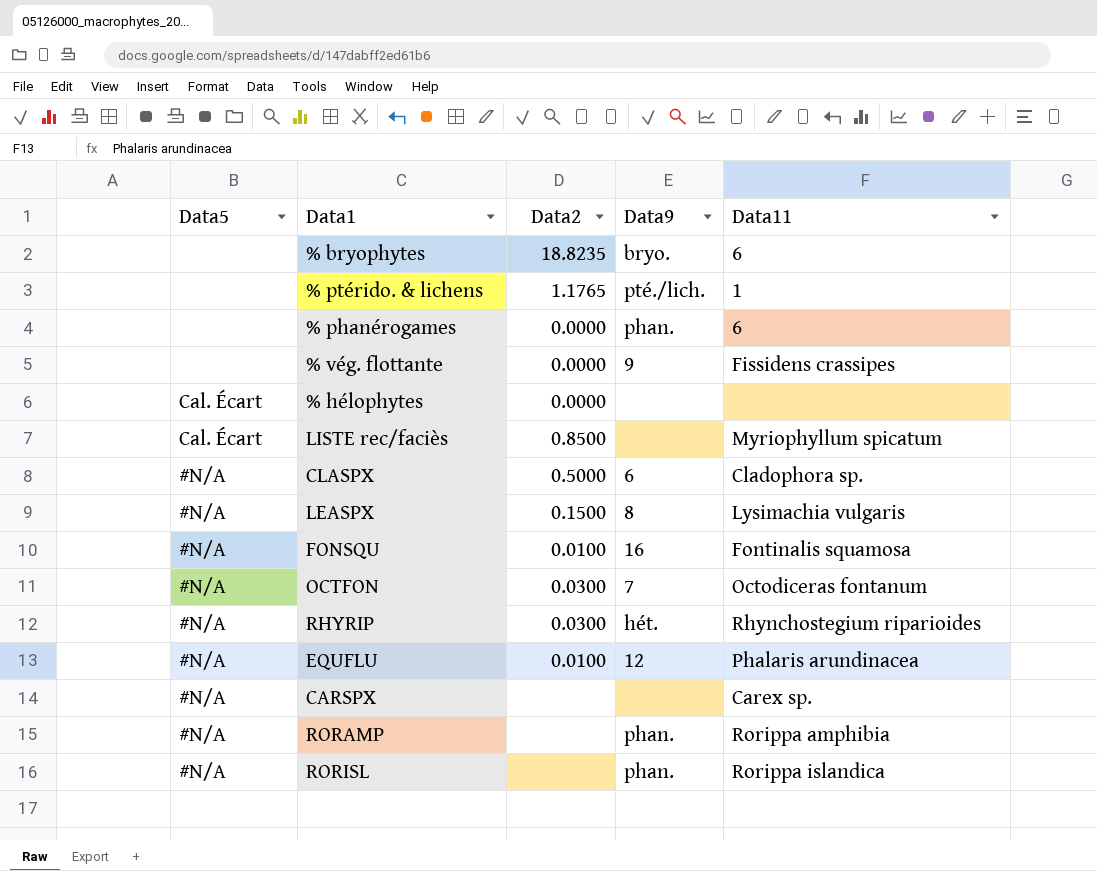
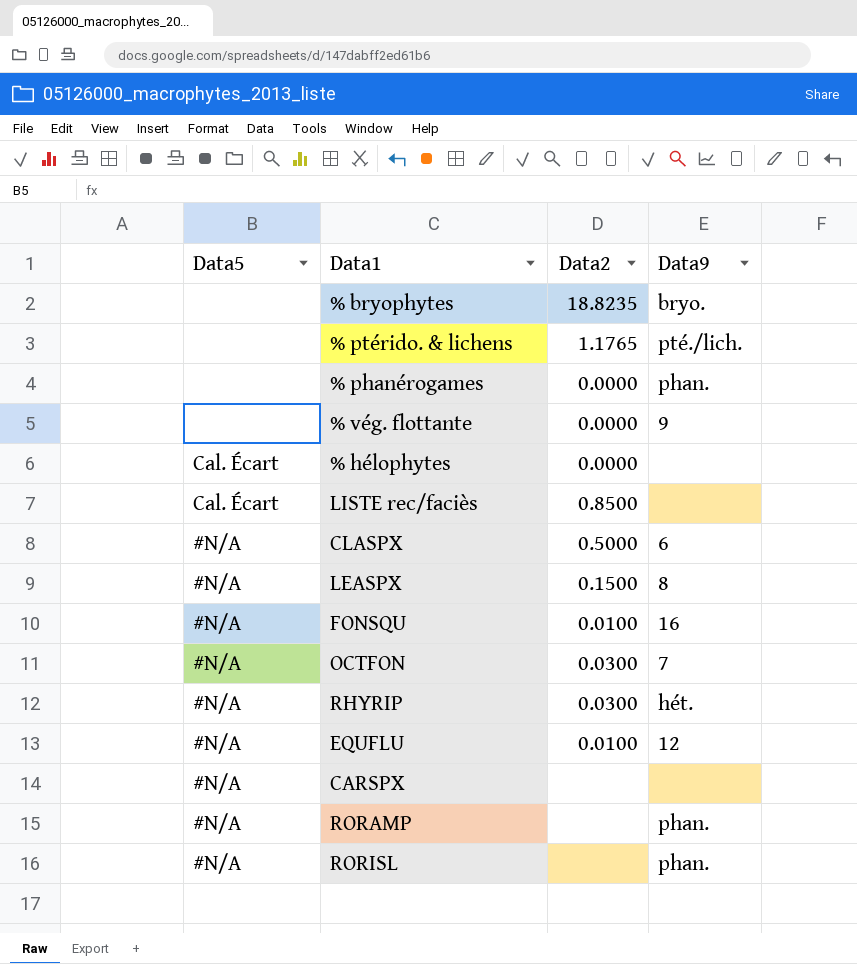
column Data11 | position: 5 -> none

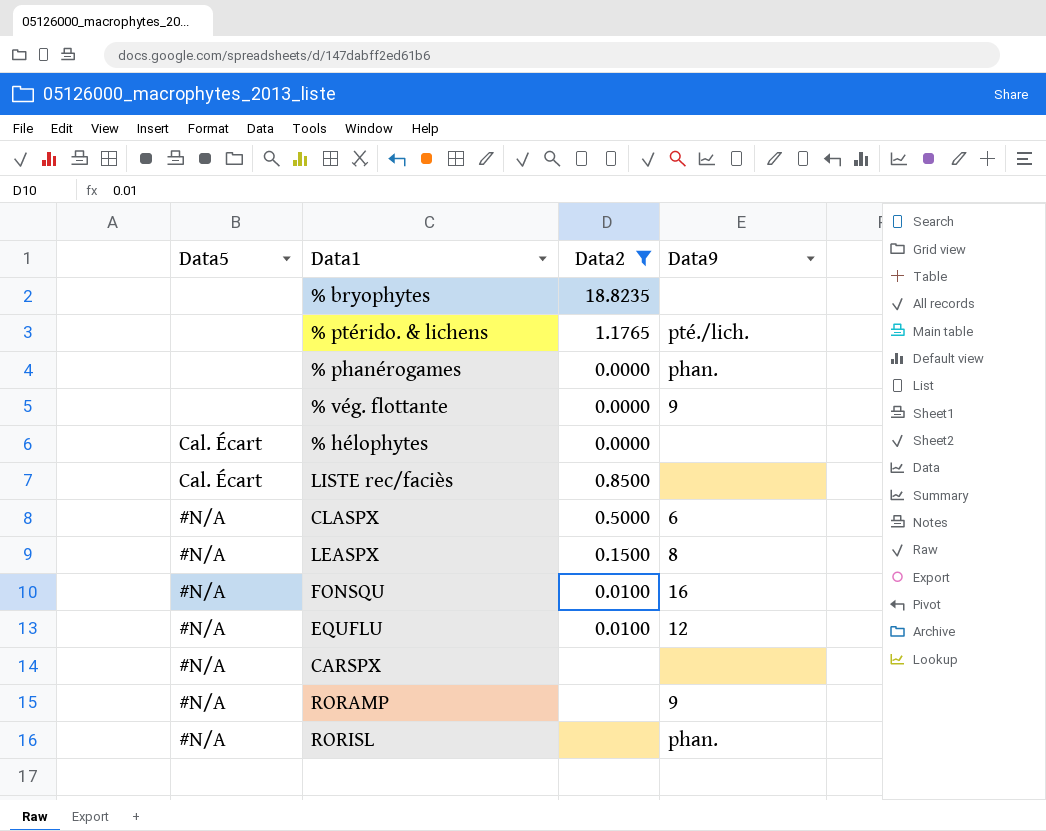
filter: none -> Data2 != 0.0300
% bryophytes | Data9: bryo. -> none
RORAMP | Data9: phan. -> 9

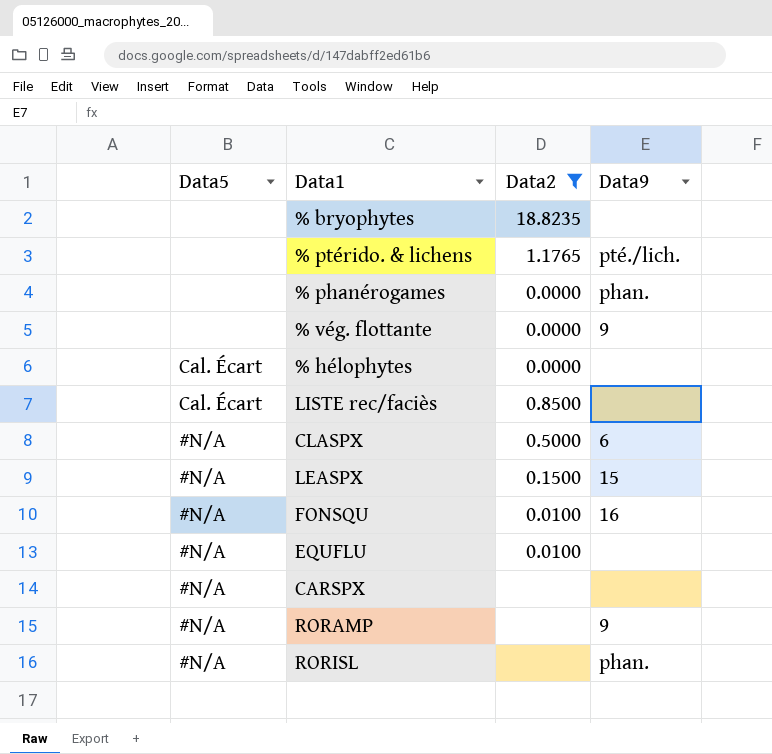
LEASPX | Data9: 8 -> 15
EQUFLU | Data9: 12 -> none

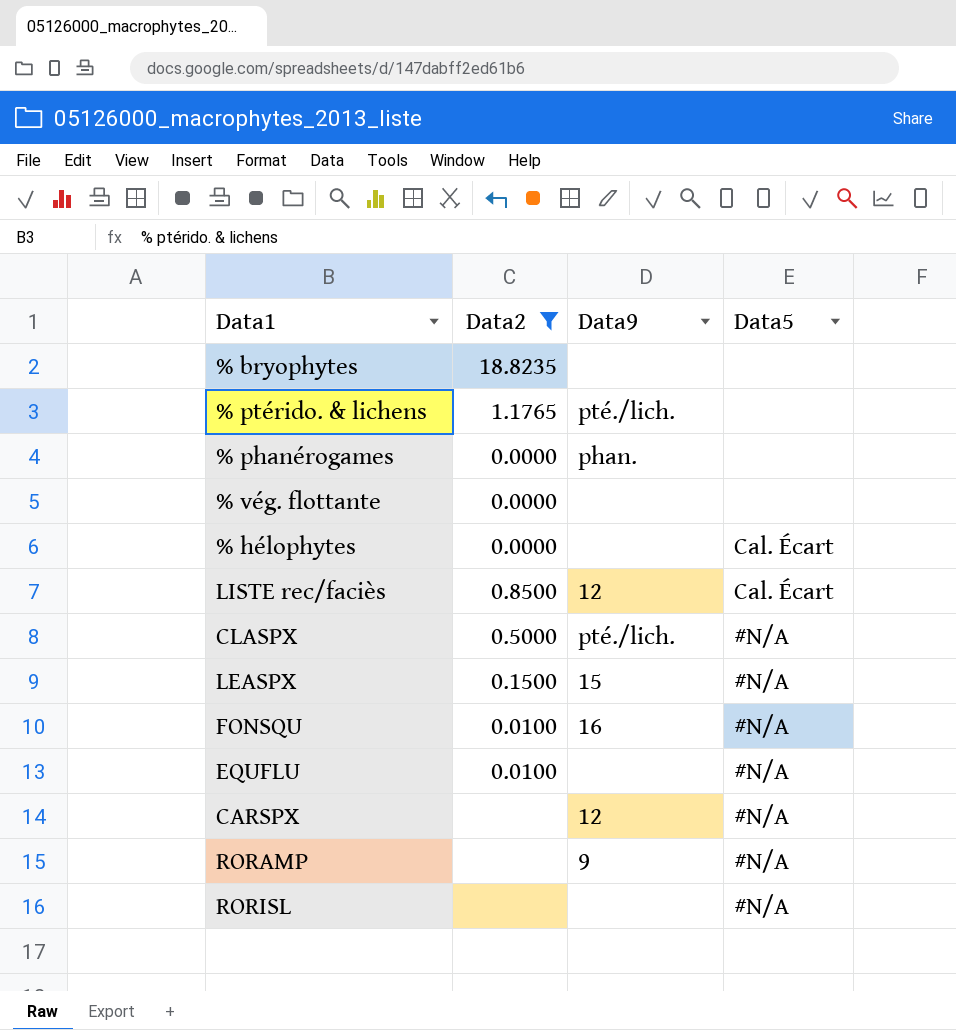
column Data5 | position: 1 -> 4
% vég. flottante | Data9: 9 -> none
LISTE rec/faciès | Data9: none -> 12
CLASPX | Data9: 6 -> pté./lich.
CARSPX | Data9: none -> 12
RORISL | Data9: phan. -> none

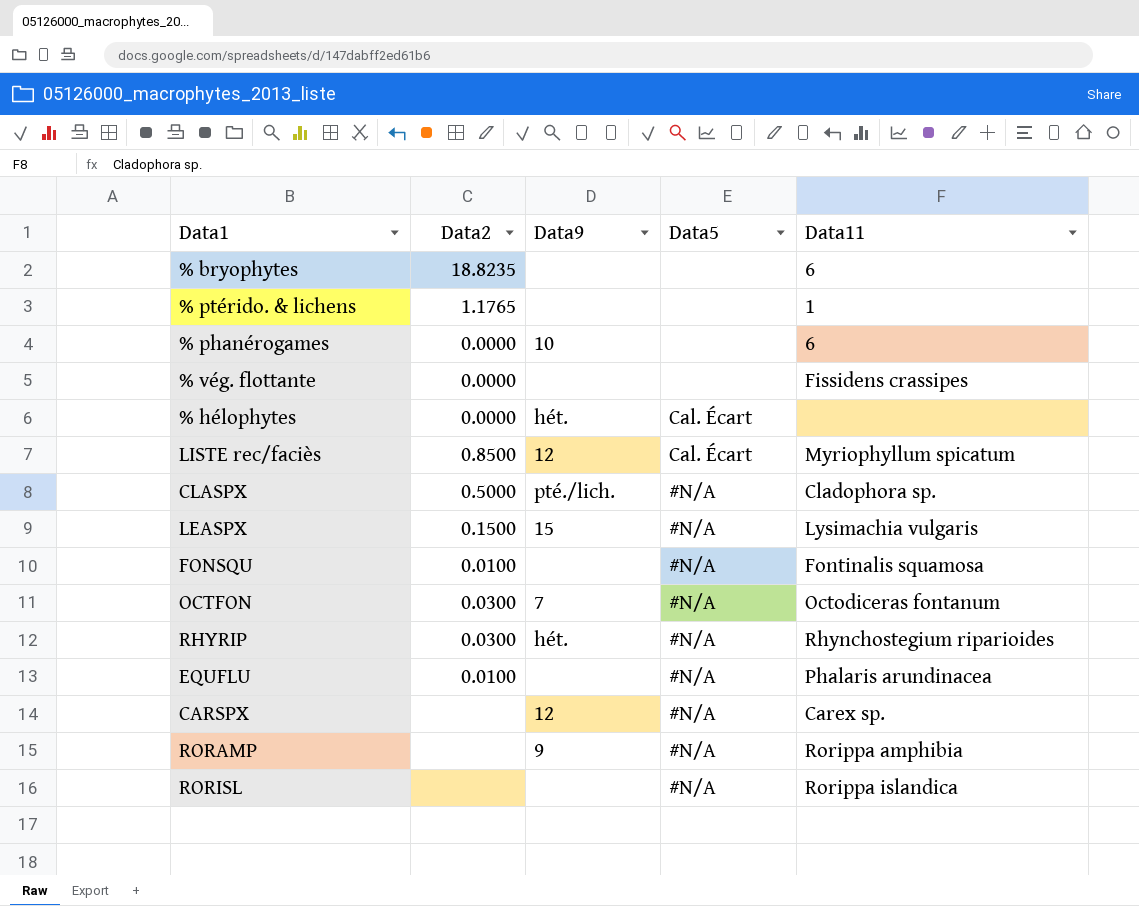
filter: Data2 != 0.0300 -> none
column Data11 | position: none -> 5
% ptérido. & lichens | Data9: pté./lich. -> none
% phanérogames | Data9: phan. -> 10
% hélophytes | Data9: none -> hét.
FONSQU | Data9: 16 -> none

